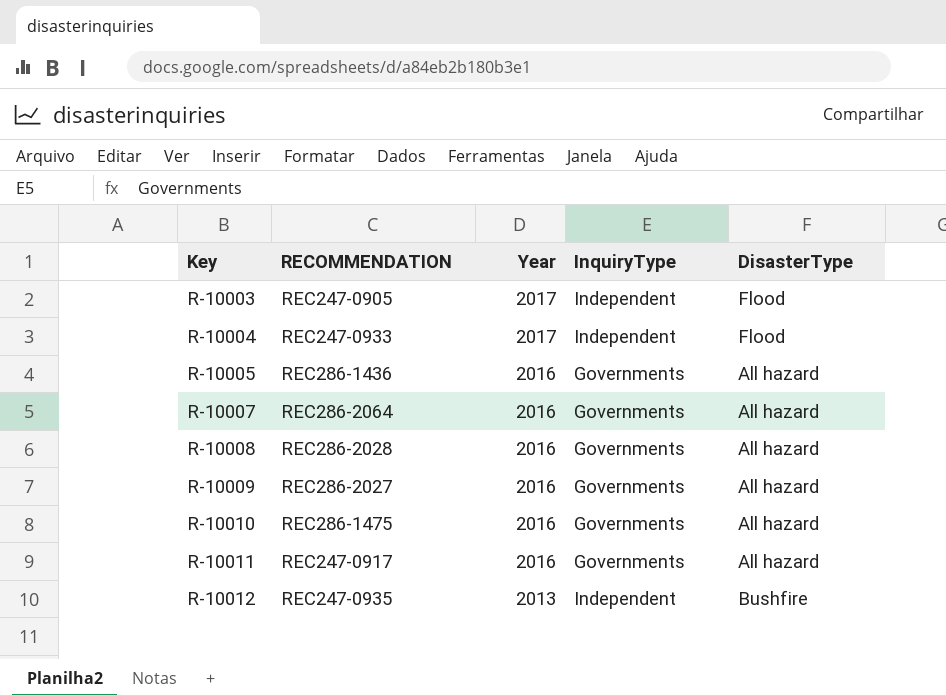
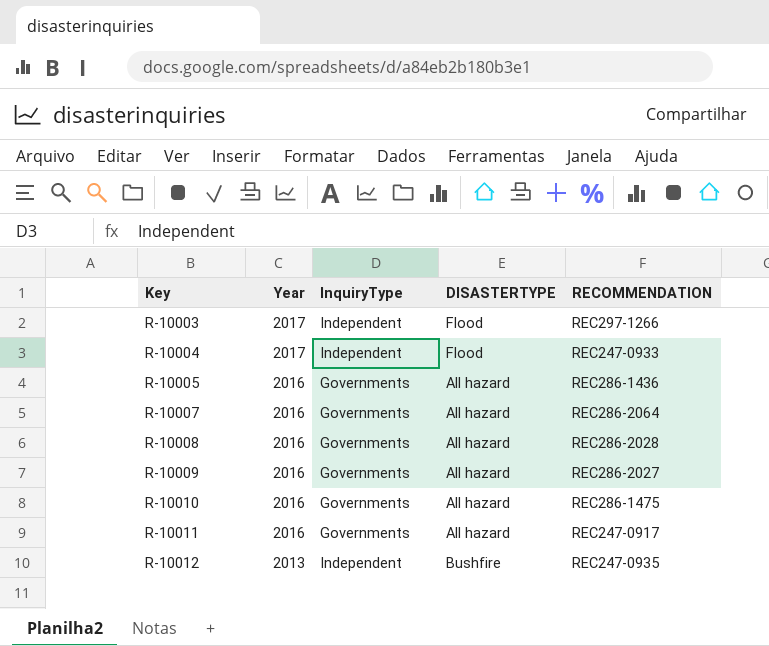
column name: DisasterType -> DISASTERTYPE
column RECOMMENDATION | position: 2 -> 5
R-10003 | RECOMMENDATION: REC247-0905 -> REC297-1266

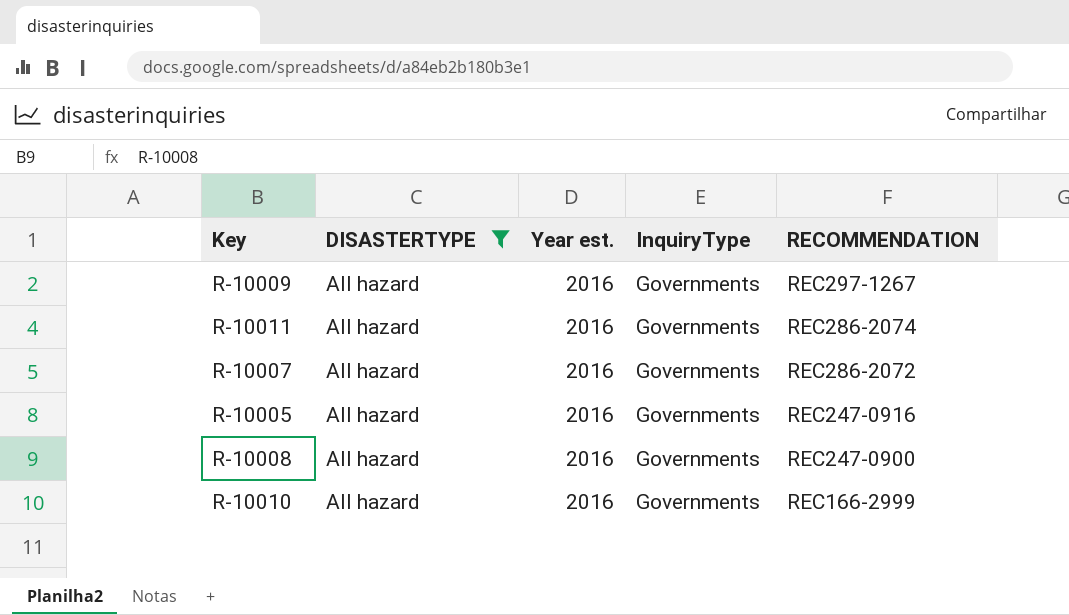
filter: none -> DISASTERTYPE = All hazard
row order: Key ascending -> RECOMMENDATION descending
column DISASTERTYPE | position: 4 -> 2
column name: Year -> Year est.
R-10009 | RECOMMENDATION: REC286-2027 -> REC297-1267
R-10011 | RECOMMENDATION: REC247-0917 -> REC286-2074
R-10007 | RECOMMENDATION: REC286-2064 -> REC286-2072
R-10005 | RECOMMENDATION: REC286-1436 -> REC247-0916
R-10008 | RECOMMENDATION: REC286-2028 -> REC247-0900
R-10010 | RECOMMENDATION: REC286-1475 -> REC166-2999

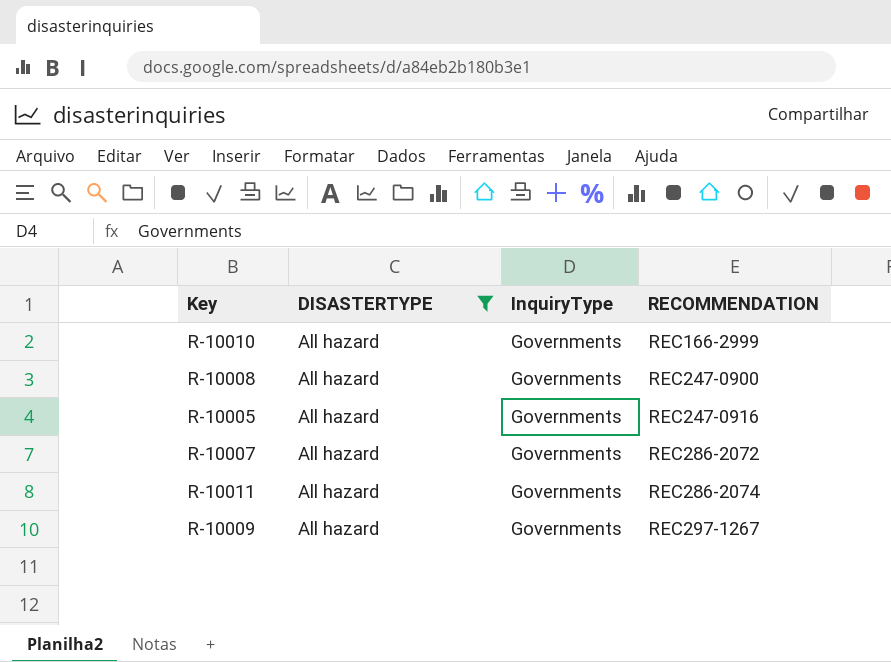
row order: RECOMMENDATION descending -> RECOMMENDATION ascending
column Year est. | position: 3 -> none

